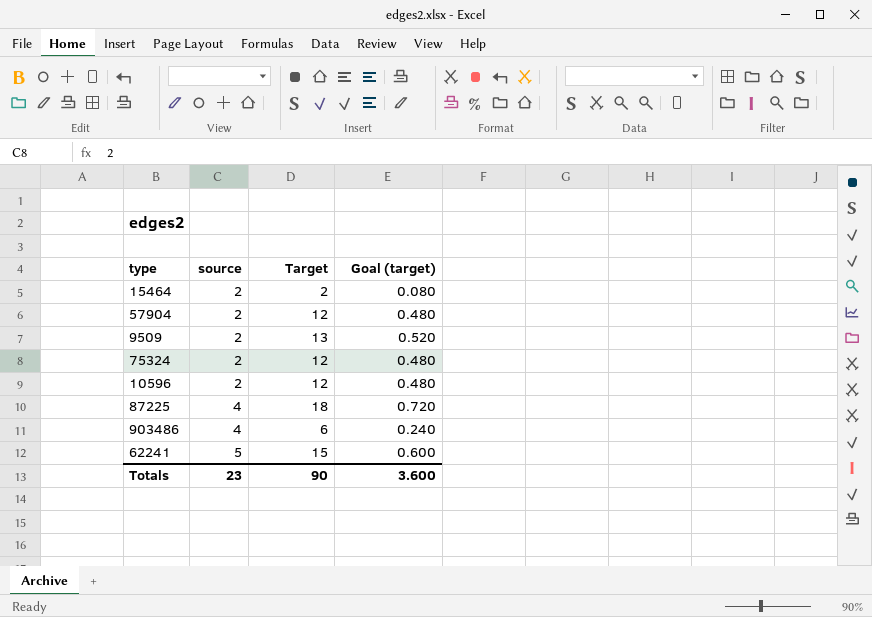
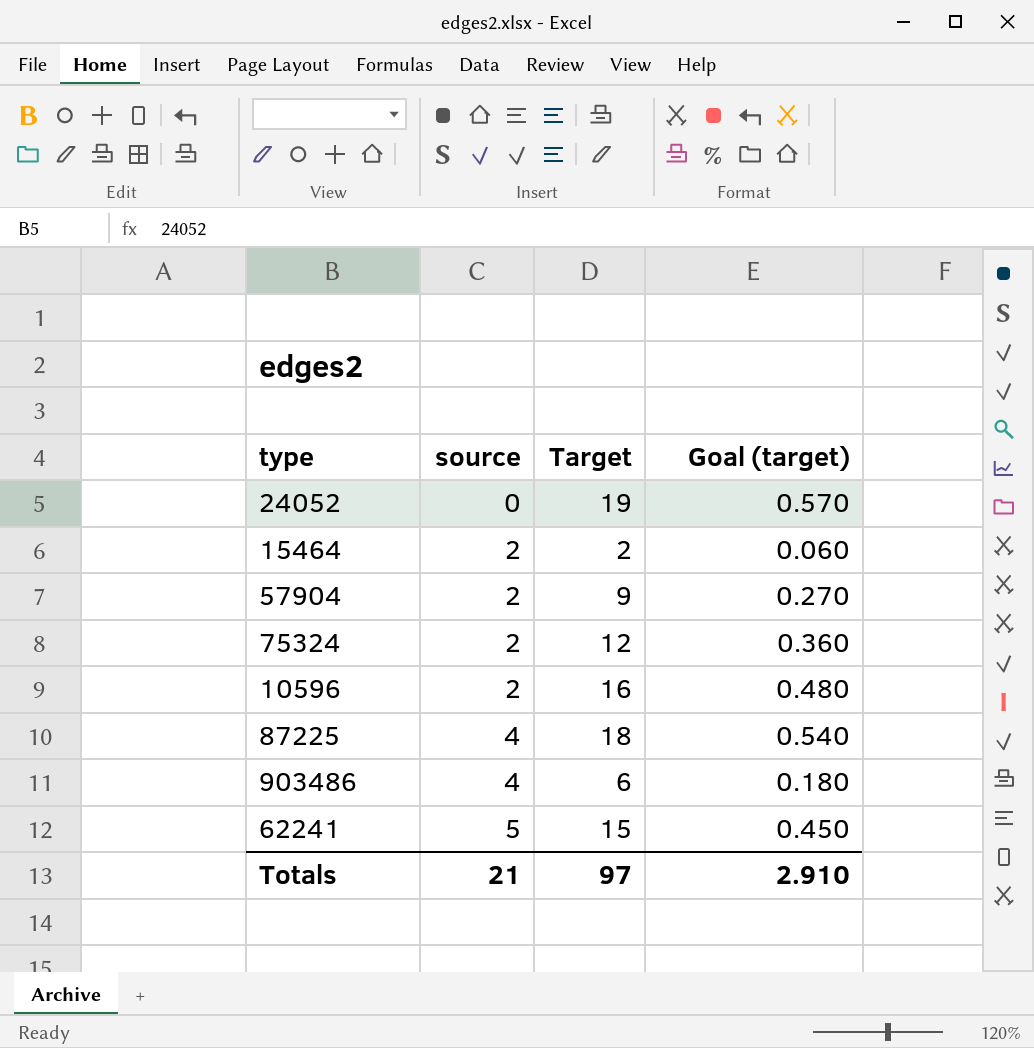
column Goal (target) | formula: [Target] * 0.04 -> [Target] * 0.03
row 9509: 2 | 13 | 0.520 -> none
row 24052: none -> 0 | 19 | 0.570
57904 | Target: 12 -> 9
10596 | Target: 12 -> 16
Totals | source: 23 -> 21
Totals | Target: 90 -> 97
Totals | Goal (target): 3.600 -> 2.910

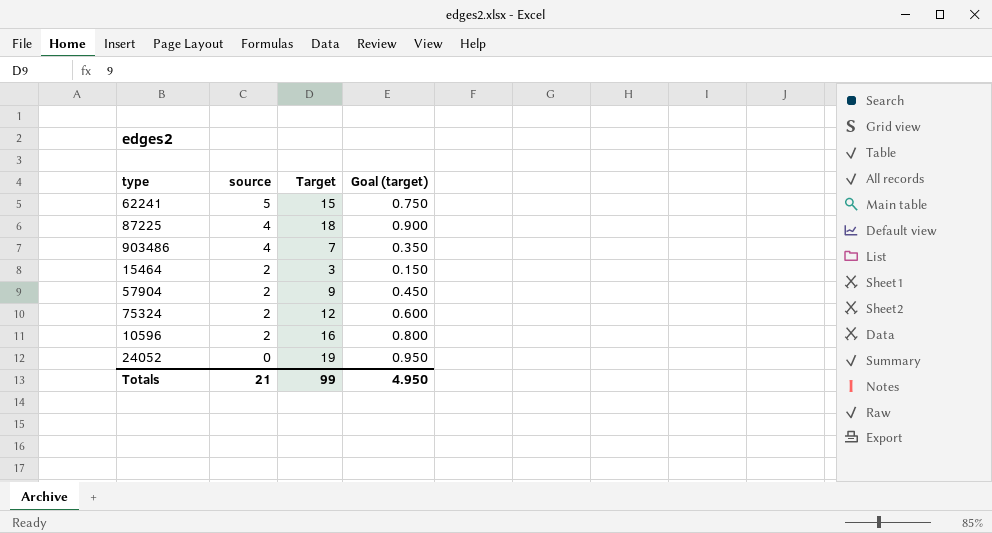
row order: source ascending -> source descending
column Goal (target) | formula: [Target] * 0.03 -> [Target] * 0.05
903486 | Target: 6 -> 7
15464 | Target: 2 -> 3
Totals | Target: 97 -> 99
Totals | Goal (target): 2.910 -> 4.950

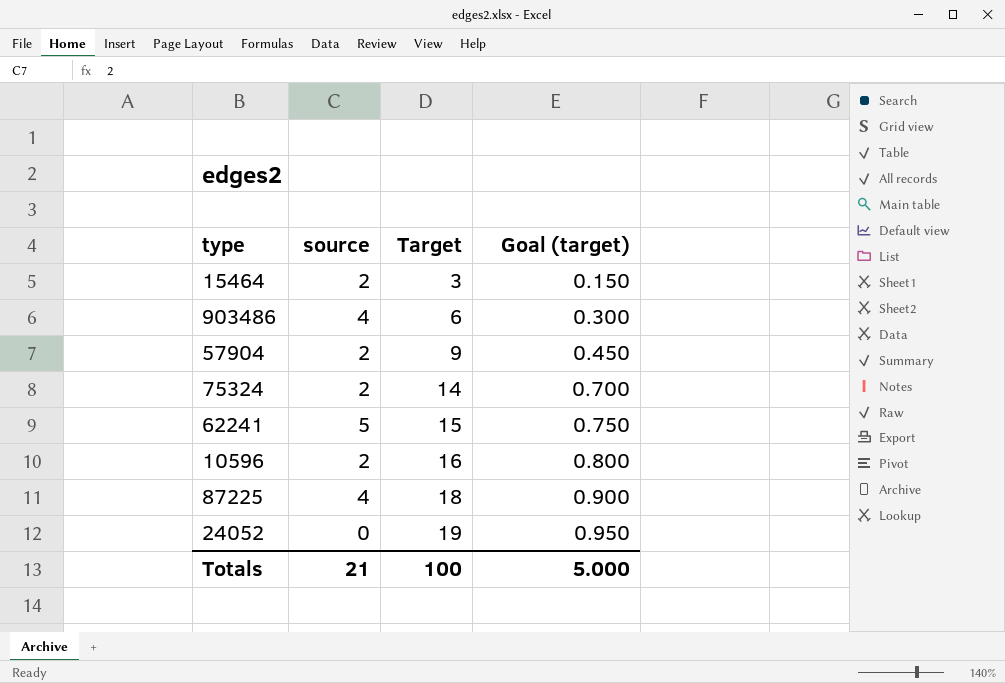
row order: source descending -> Target ascending
903486 | Target: 7 -> 6
903486 | Goal (target): 0.350 -> 0.300
75324 | Target: 12 -> 14
75324 | Goal (target): 0.600 -> 0.700
Totals | Target: 99 -> 100
Totals | Goal (target): 4.950 -> 5.000

